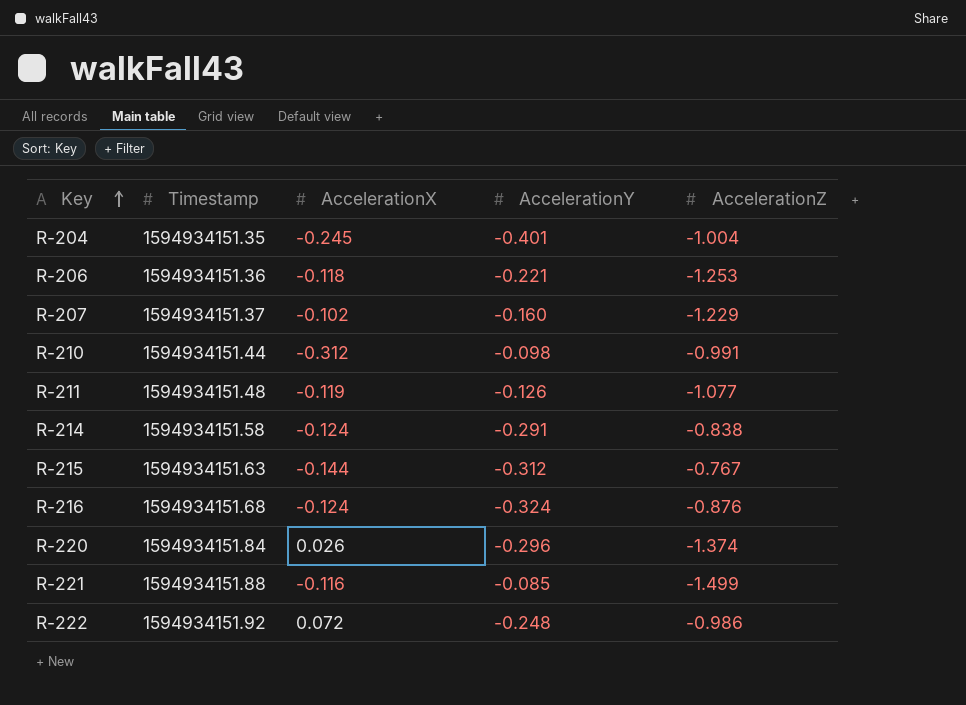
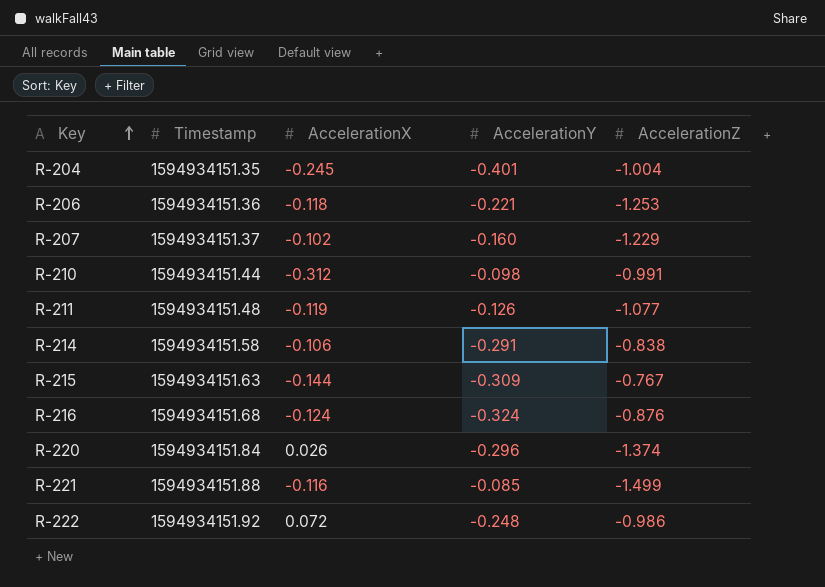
R-214 | AccelerationX: -0.124 -> -0.106
R-215 | AccelerationY: -0.312 -> -0.309

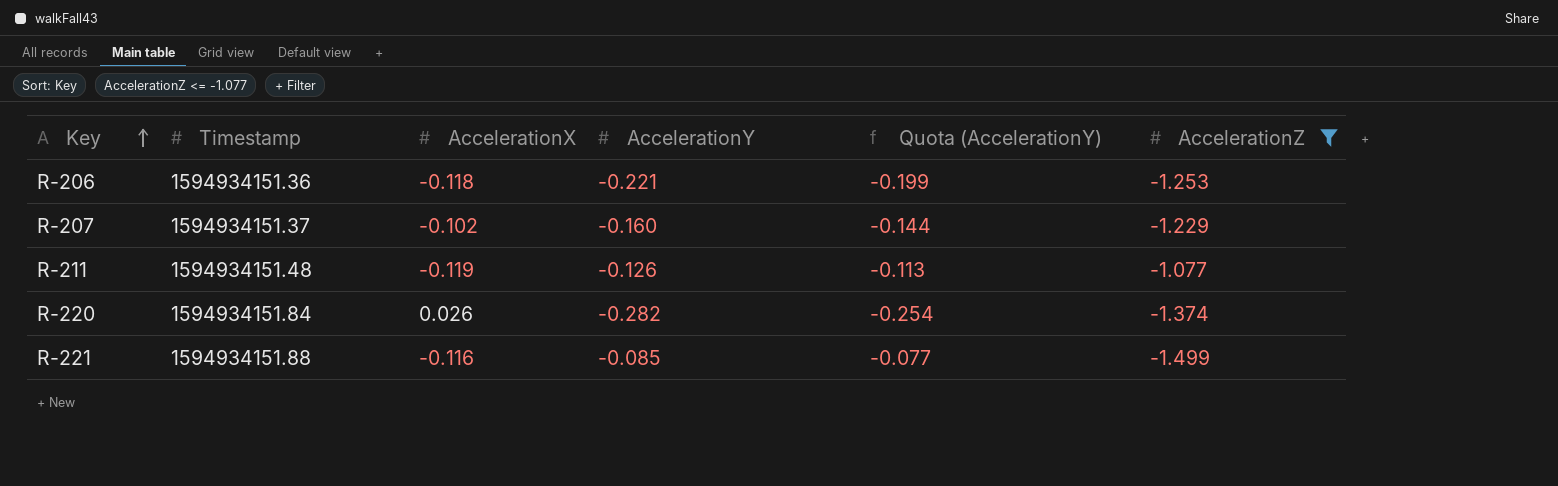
filter: none -> AccelerationZ <= -1.077
column Quota (AccelerationY) | formula: none -> [AccelerationY] * 0.9
R-220 | AccelerationY: -0.296 -> -0.282

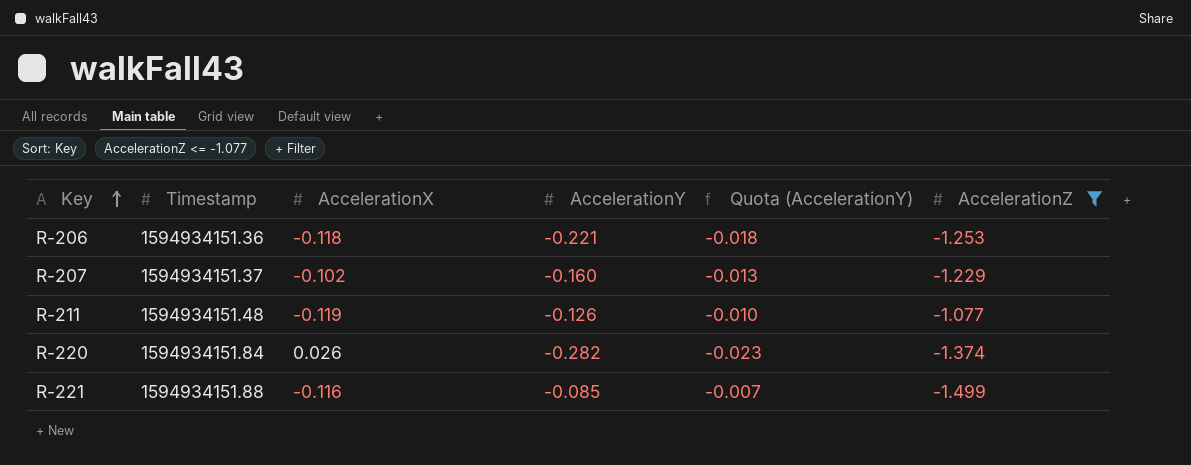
column Quota (AccelerationY) | formula: [AccelerationY] * 0.9 -> [AccelerationY] * 0.08

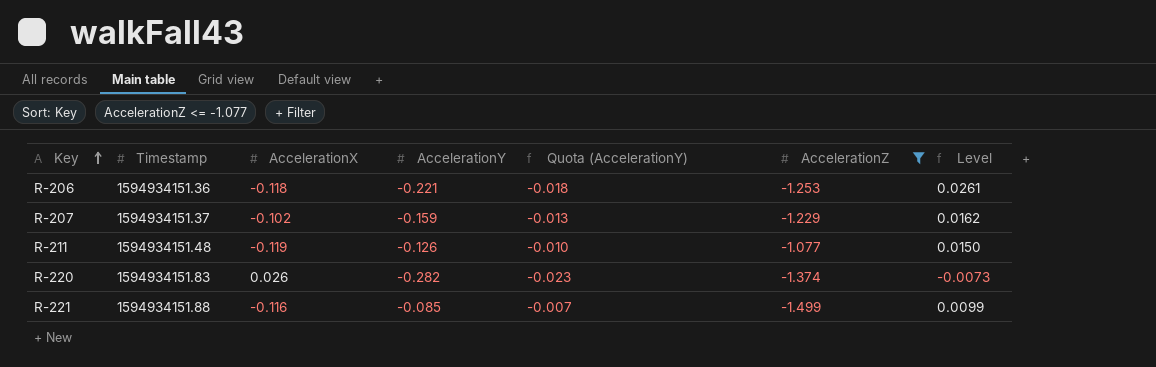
column Level | formula: none -> [AccelerationX] * [AccelerationY]
R-207 | AccelerationY: -0.160 -> -0.159
R-220 | Timestamp: 1594934151.84 -> 1594934151.83

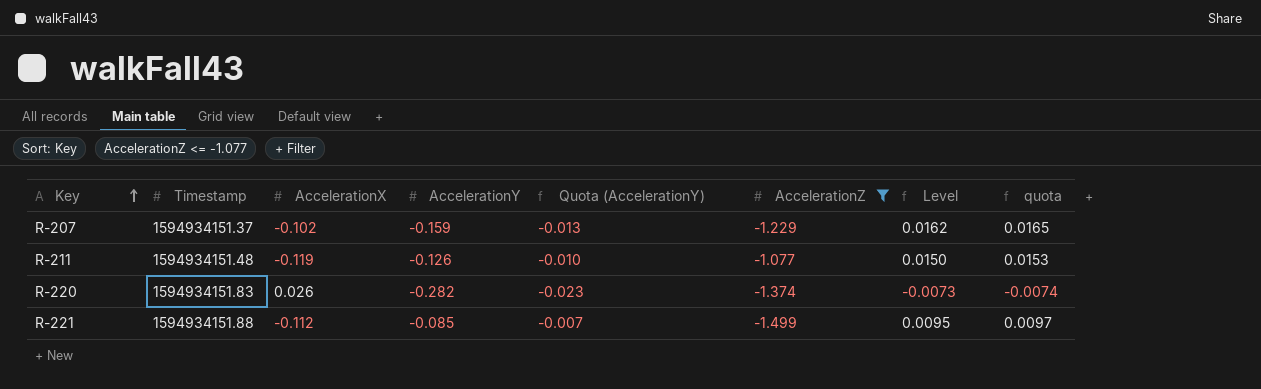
column quota | formula: none -> [Level] * 1.02
row R-206: 1594934151.36 | -0.118 | -0.221 | -0.018 | -1.253 | 0.0261 -> none
R-221 | AccelerationX: -0.116 -> -0.112
R-221 | Level: 0.0099 -> 0.0095

